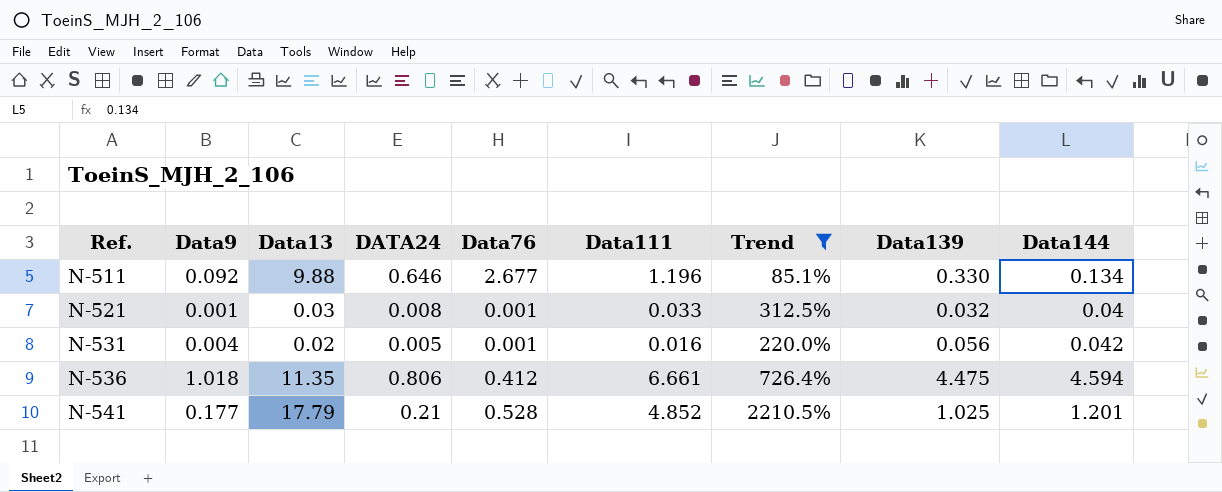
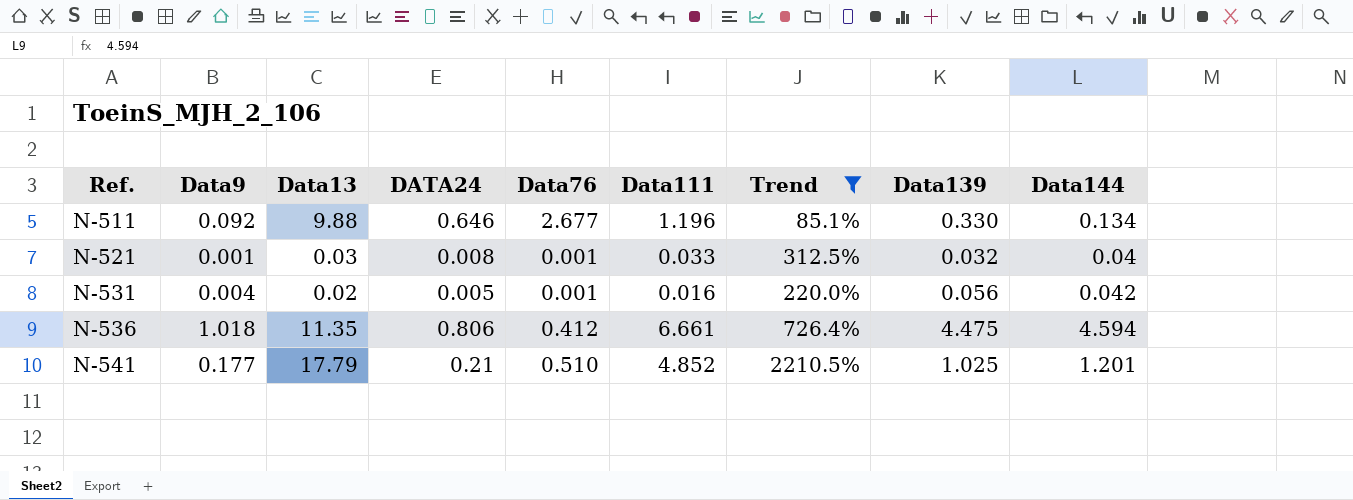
N-541 | Data76: 0.528 -> 0.510

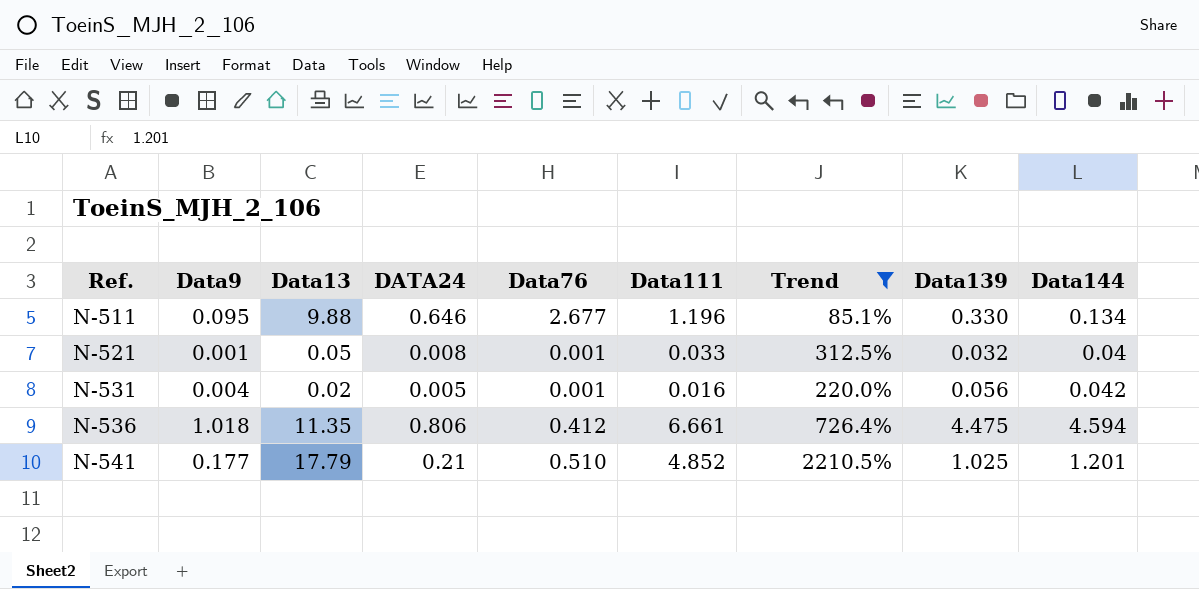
N-511 | Data9: 0.092 -> 0.095
N-521 | Data13: 0.03 -> 0.05

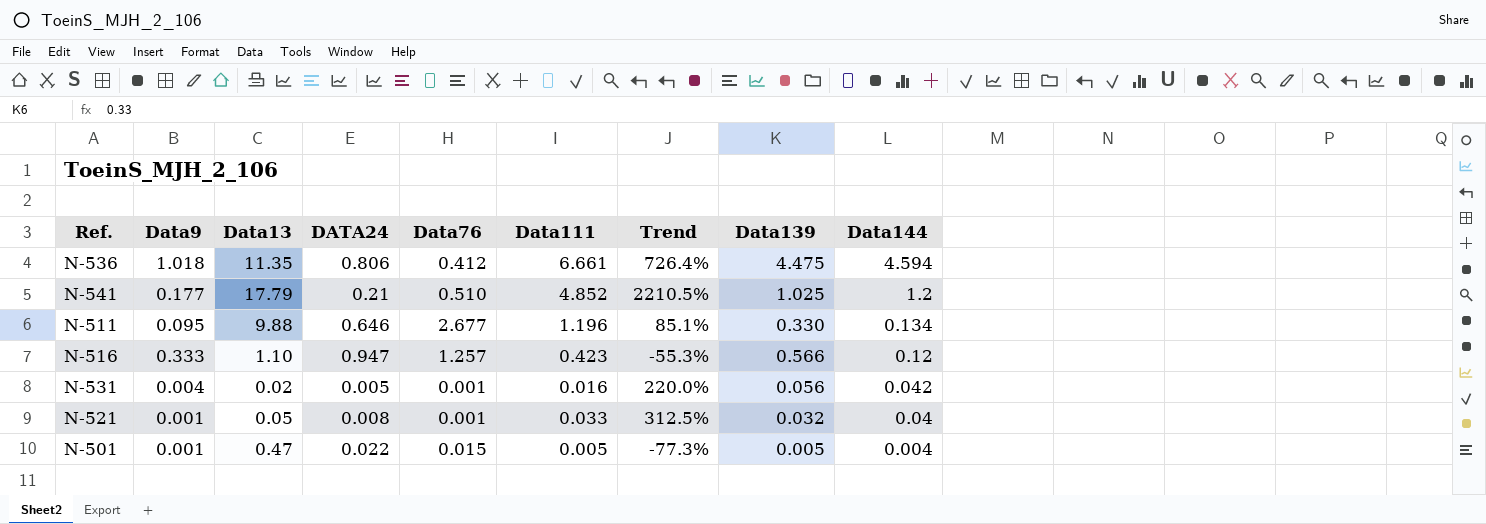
filter: Trend >= 85.1% -> none
row order: Ref. ascending -> Data144 descending
N-541 | Data144: 1.201 -> 1.2

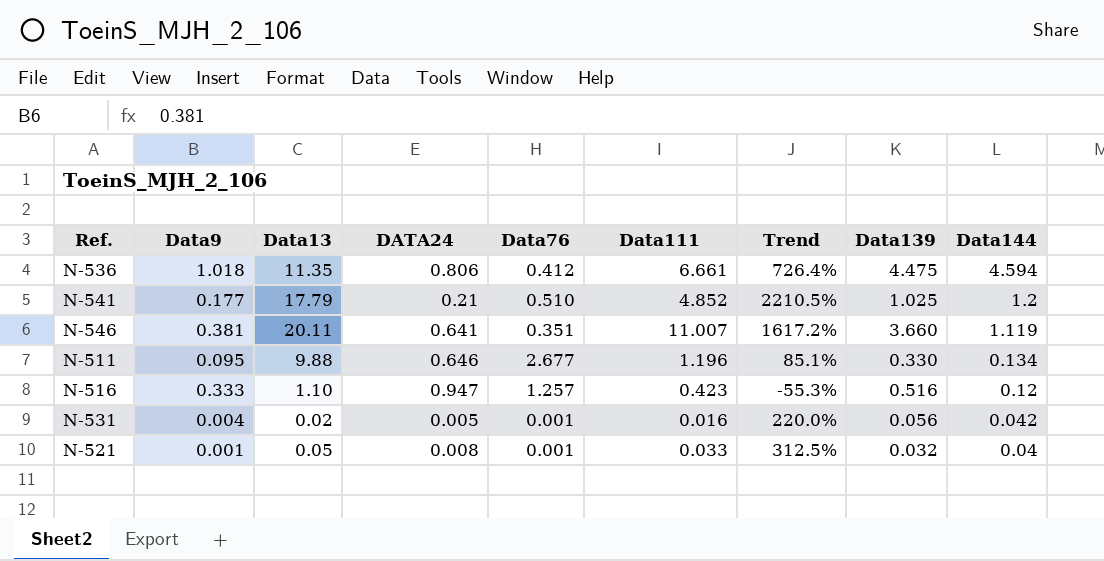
row N-501: 0.001 | 0.47 | 0.022 | 0.015 | 0.005 | -77.3% | 0.005 | 0.004 -> none
row N-546: none -> 0.381 | 20.11 | 0.641 | 0.351 | 11.007 | 1617.2% | 3.660 | 1.119
N-516 | Data139: 0.566 -> 0.516

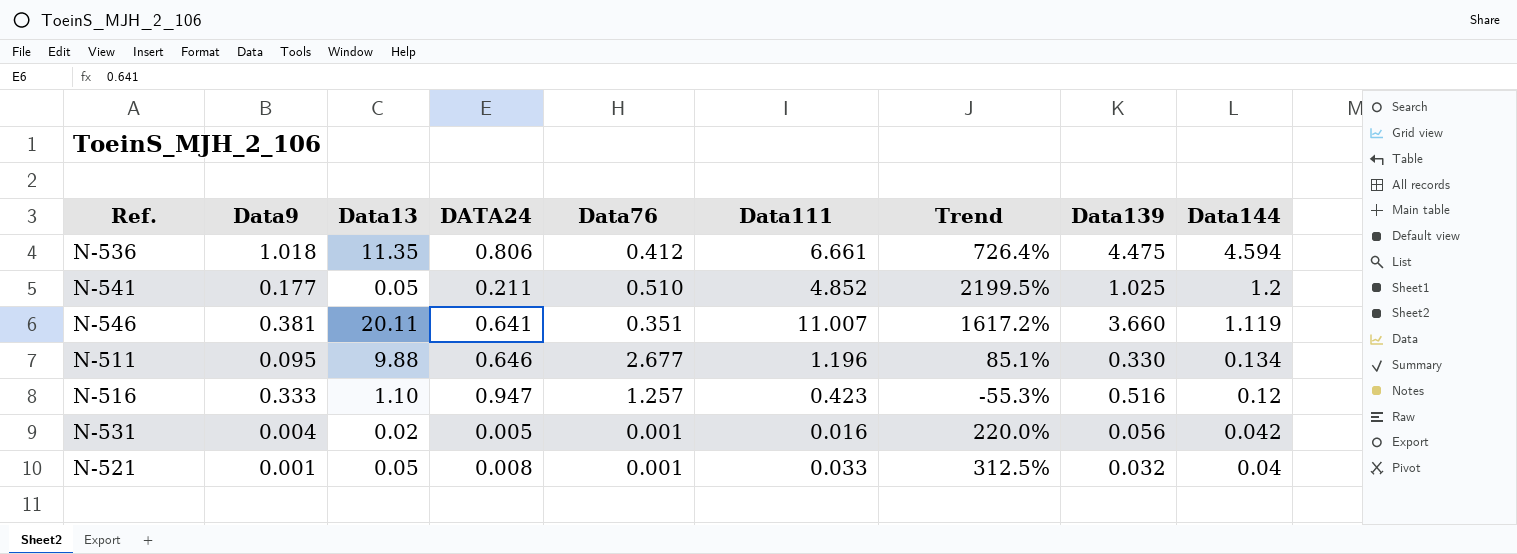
N-541 | Data13: 17.79 -> 0.05
N-541 | DATA24: 0.21 -> 0.211
N-541 | Trend: 2210.5% -> 2199.5%

